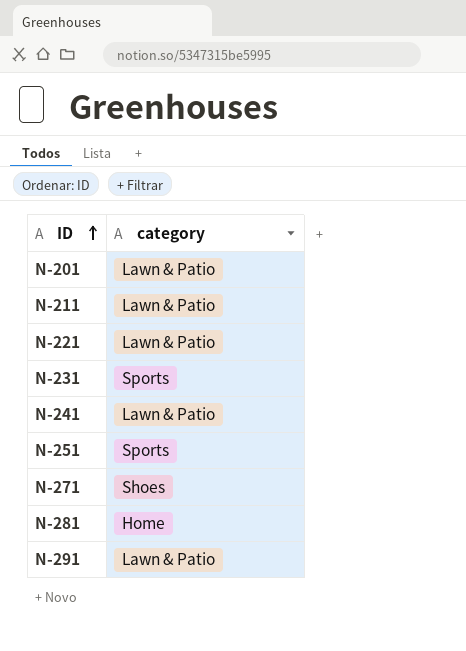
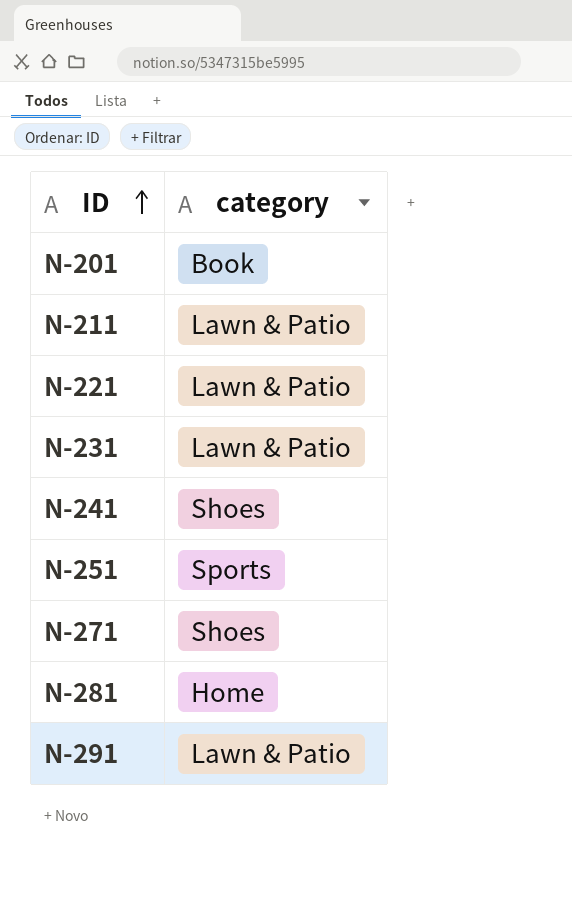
N-201 | category: Lawn & Patio -> Book
N-231 | category: Sports -> Lawn & Patio
N-241 | category: Lawn & Patio -> Shoes

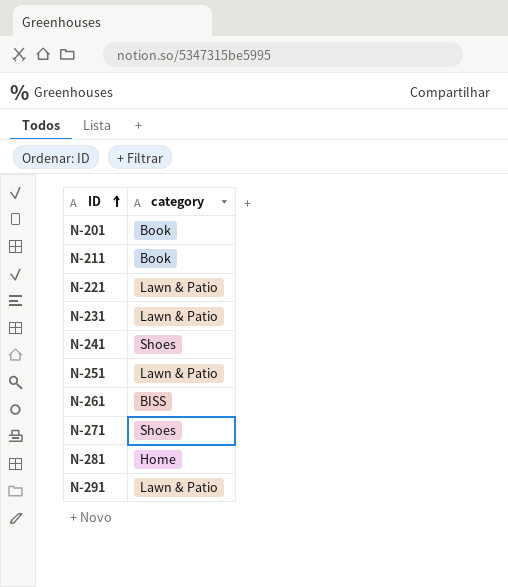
N-211 | category: Lawn & Patio -> Book
N-251 | category: Sports -> Lawn & Patio
row N-261: none -> BISS

